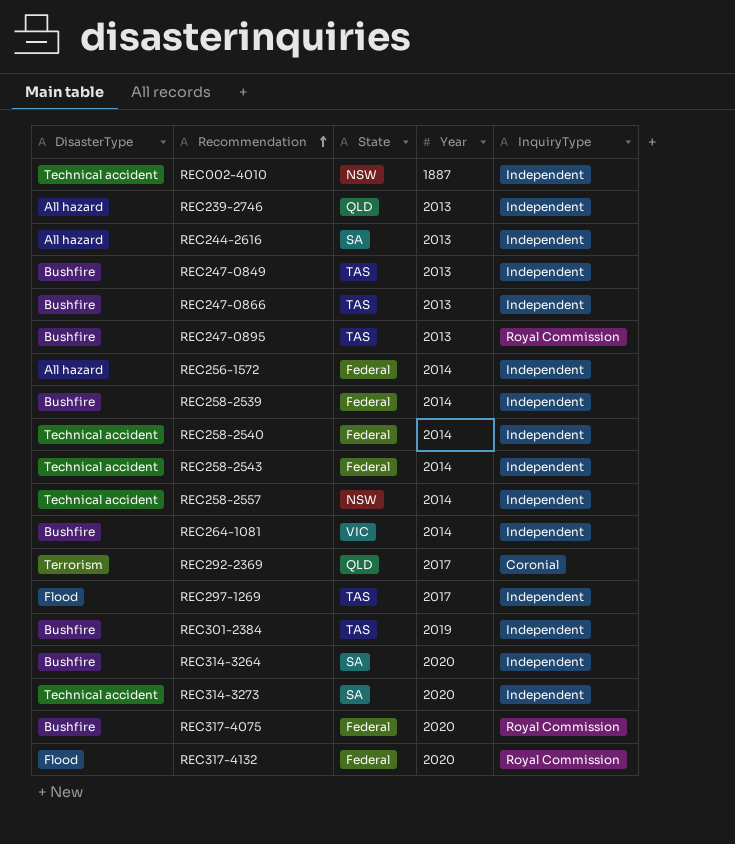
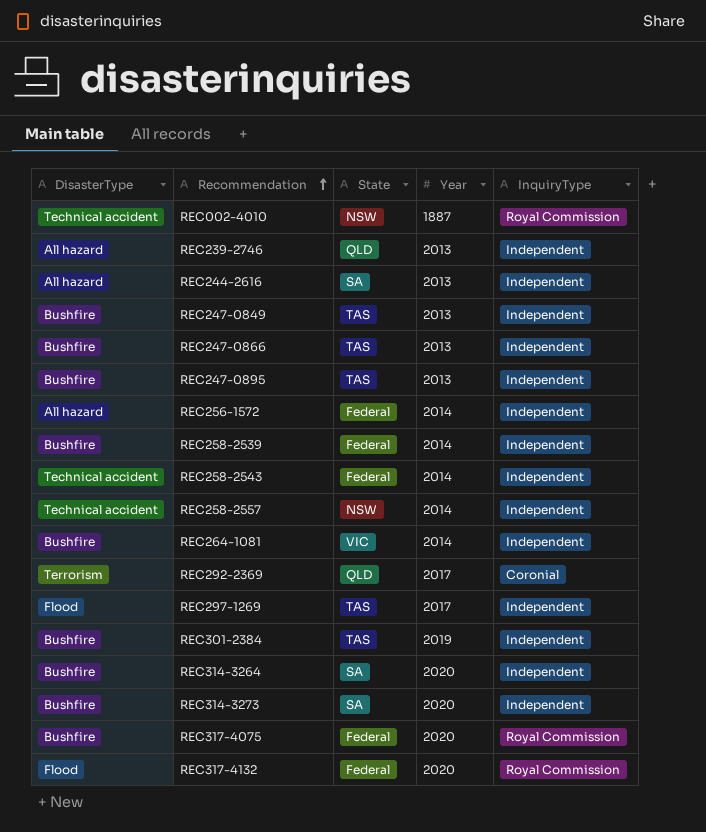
row REC258-2540: Technical accident | Federal | 2014 | Independent -> none
REC002-4010 | InquiryType: Independent -> Royal Commission
REC247-0895 | InquiryType: Royal Commission -> Independent
REC314-3273 | DisasterType: Technical accident -> Bushfire

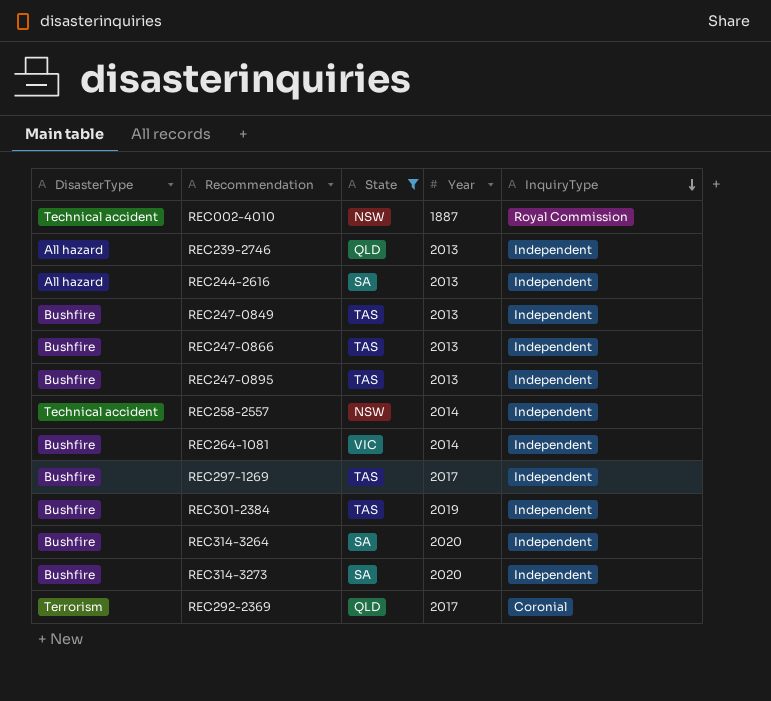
filter: none -> State != Federal
row order: Recommendation ascending -> InquiryType descending
REC297-1269 | DisasterType: Flood -> Bushfire

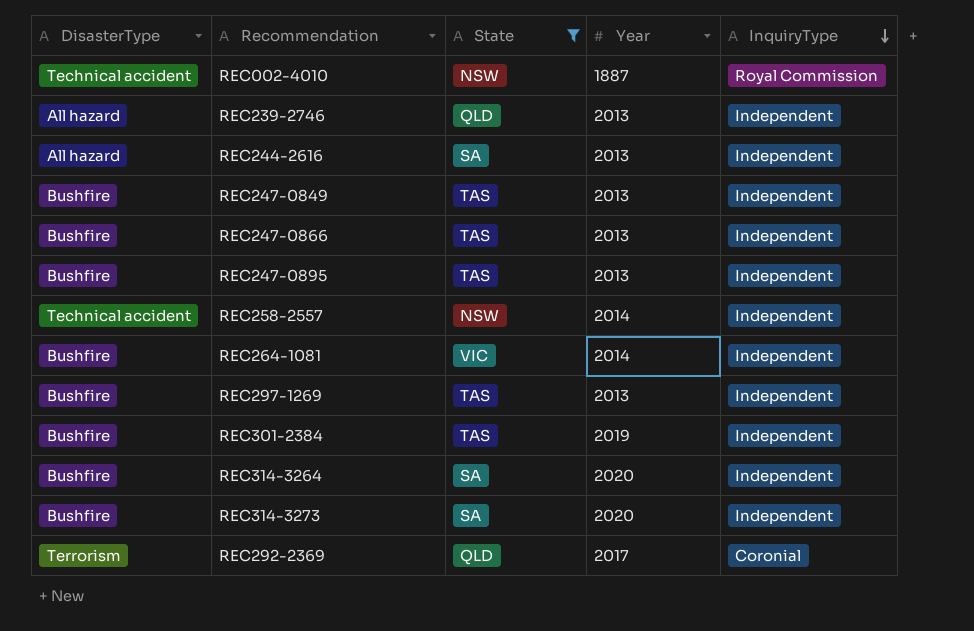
REC297-1269 | Year: 2017 -> 2013

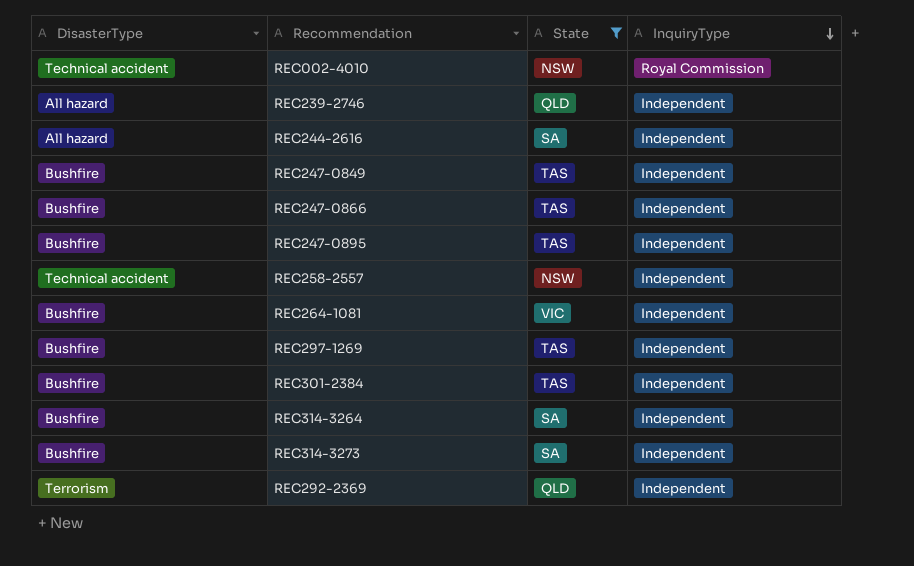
column Year | position: 4 -> none
REC292-2369 | InquiryType: Coronial -> Independent

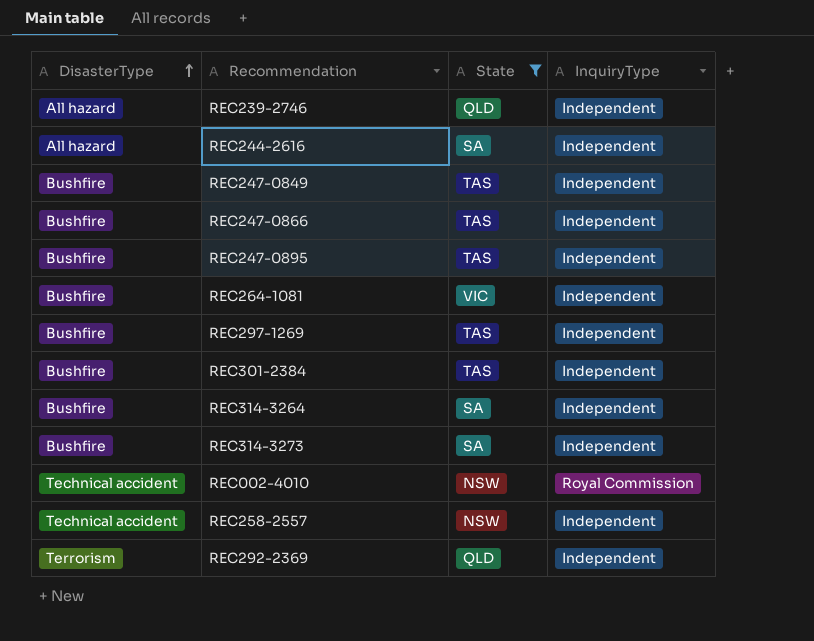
row order: InquiryType descending -> DisasterType ascending

